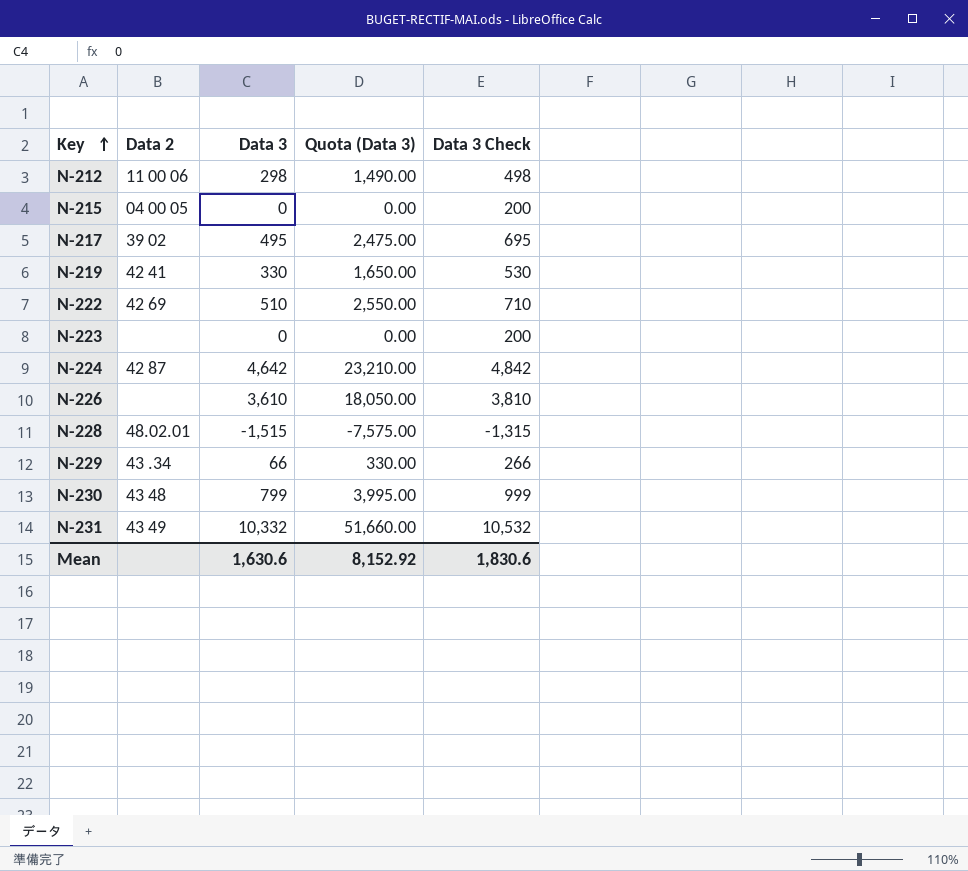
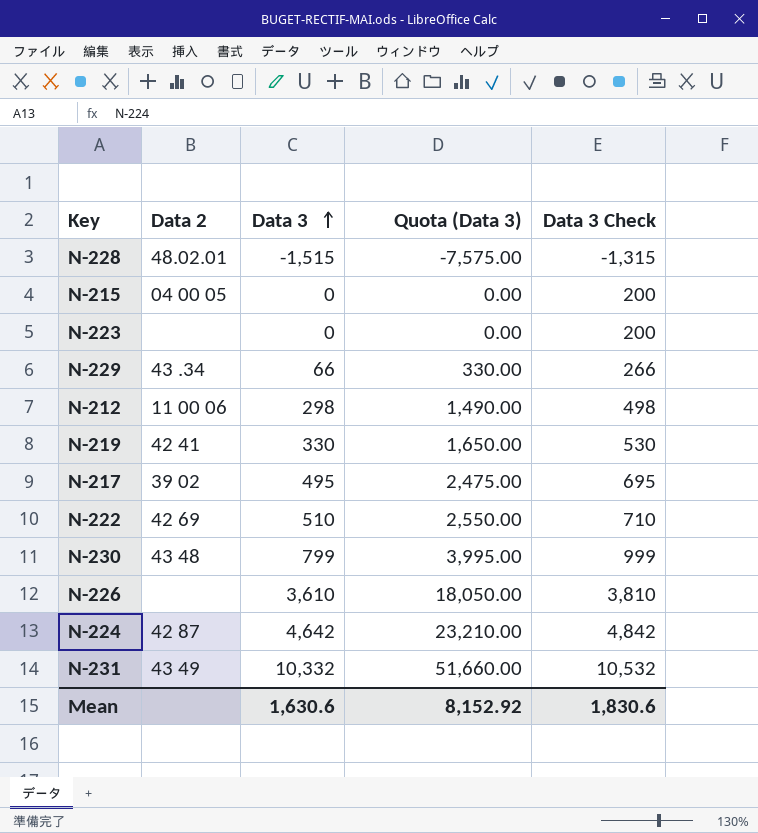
row order: Key ascending -> Data 3 ascending

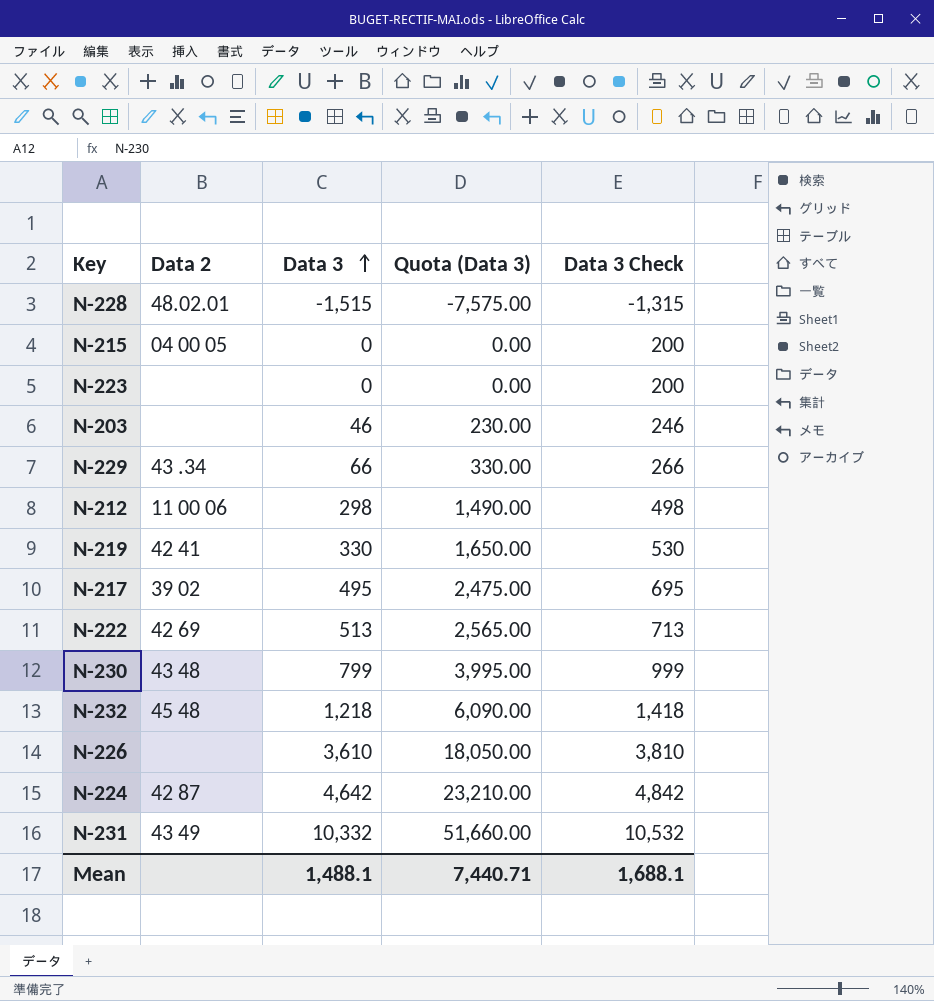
row N-203: none -> none | 46 | 230.00 | 246
N-222 | Data 3: 510 -> 513
N-222 | Quota (Data 3): 2,550.00 -> 2,565.00
N-222 | Data 3 Check: 710 -> 713
row N-232: none -> 45 48 | 1,218 | 6,090.00 | 1,418
Mean | Data 3: 1,630.6 -> 1,488.1
Mean | Quota (Data 3): 8,152.92 -> 7,440.71
Mean | Data 3 Check: 1,830.6 -> 1,688.1

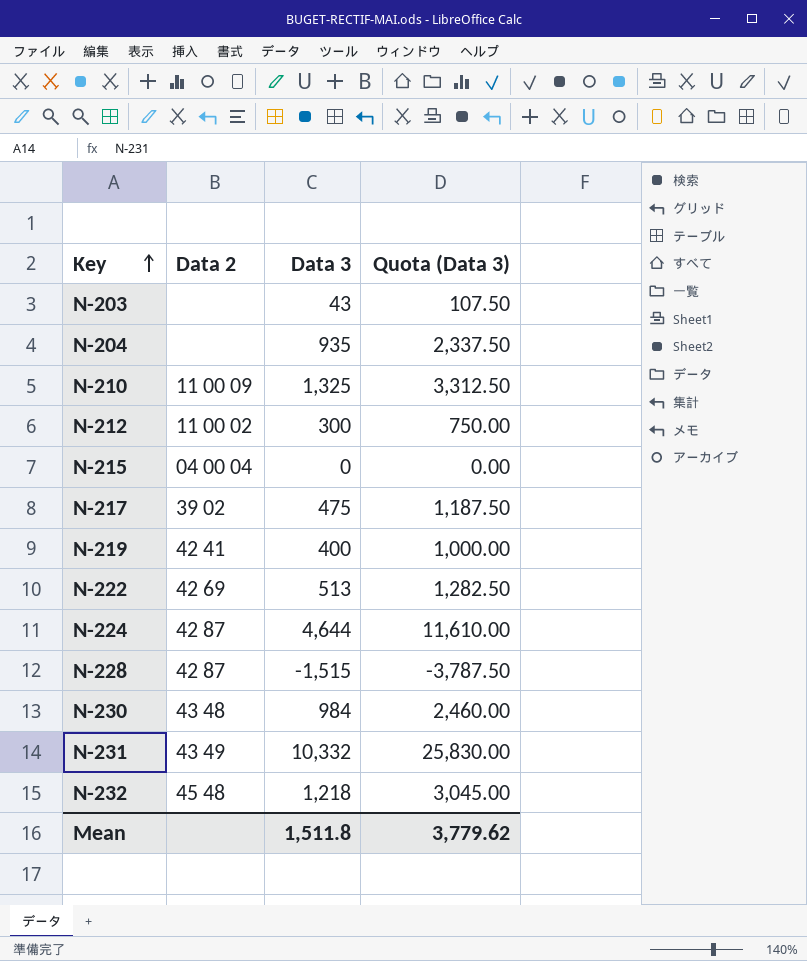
row order: Data 3 ascending -> Key ascending
column Data 3 Check | formula: [Data 3] + 200 -> none
column Quota (Data 3) | formula: [Data 3] * 5 -> [Data 3] * 2.5
row N-223: none | 0 | 0.00 | 200 -> none
row N-229: 43 .34 | 66 | 330.00 | 266 -> none
row N-226: none | 3,610 | 18,050.00 | 3,810 -> none
N-203 | Data 3: 46 -> 43
row N-204: none -> none | 935 | 2,337.50
row N-210: none -> 11 00 09 | 1,325 | 3,312.50
N-212 | Data 2: 11 00 06 -> 11 00 02
N-212 | Data 3: 298 -> 300
N-215 | Data 2: 04 00 05 -> 04 00 04
N-217 | Data 3: 495 -> 475
N-219 | Data 3: 330 -> 400
N-224 | Data 3: 4,642 -> 4,644
N-228 | Data 2: 48.02.01 -> 42 87
N-230 | Data 3: 799 -> 984
Mean | Data 3: 1,488.1 -> 1,511.8
Mean | Quota (Data 3): 7,440.71 -> 3,779.62

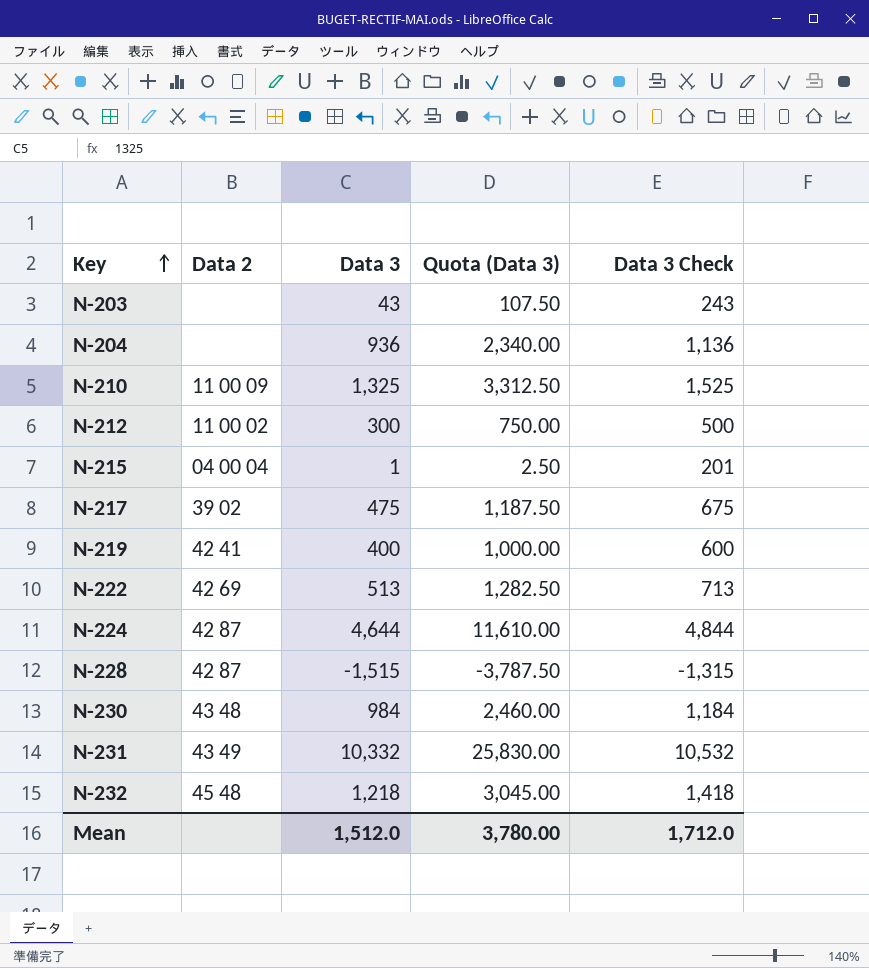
column Data 3 Check | formula: none -> [Data 3] + 200
N-204 | Data 3: 935 -> 936
N-204 | Quota (Data 3): 2,337.50 -> 2,340.00
N-215 | Data 3: 0 -> 1
N-215 | Quota (Data 3): 0.00 -> 2.50
Mean | Data 3: 1,511.8 -> 1,512.0
Mean | Quota (Data 3): 3,779.62 -> 3,780.00

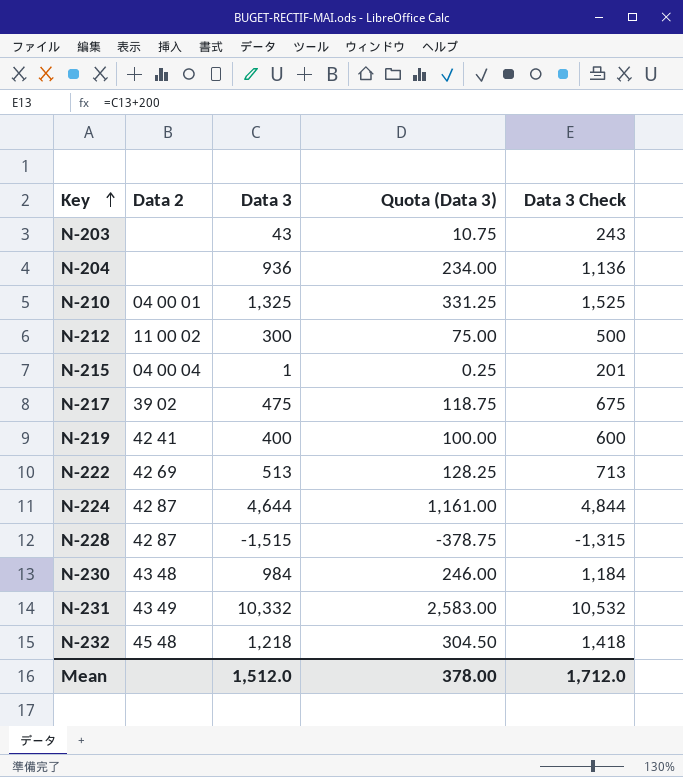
column Quota (Data 3) | formula: [Data 3] * 2.5 -> [Data 3] * 0.25
N-210 | Data 2: 11 00 09 -> 04 00 01
Mean | Quota (Data 3): 3,780.00 -> 378.00

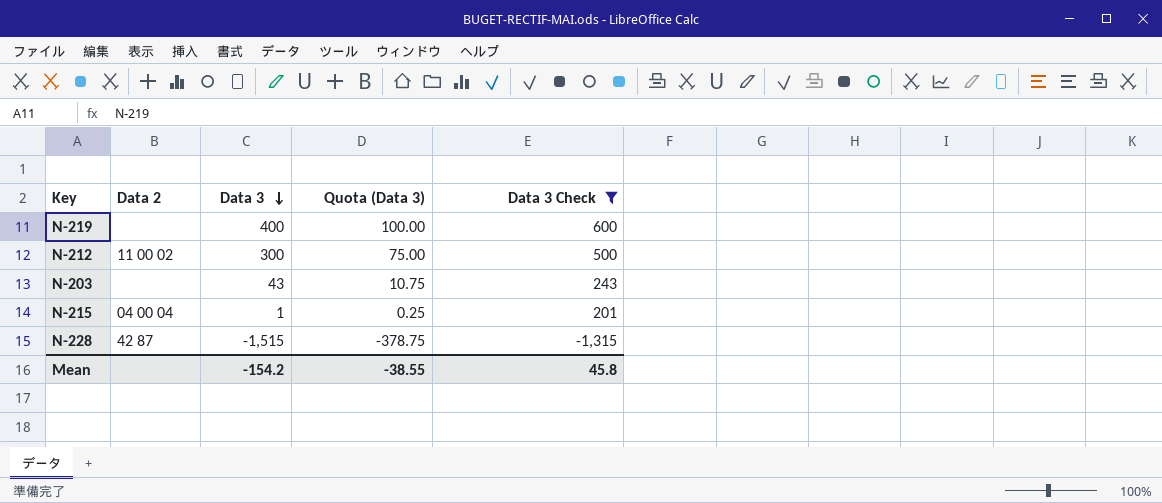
filter: none -> Data 3 Check <= 600
row order: Key ascending -> Data 3 descending
N-219 | Data 2: 42 41 -> none
Mean | Data 3: 1,512.0 -> -154.2
Mean | Quota (Data 3): 378.00 -> -38.55
Mean | Data 3 Check: 1,712.0 -> 45.8

